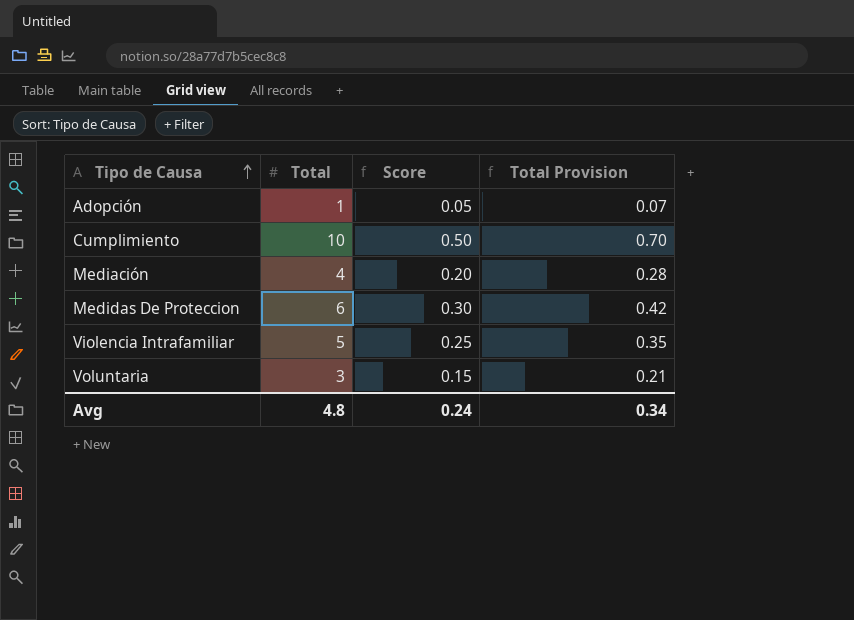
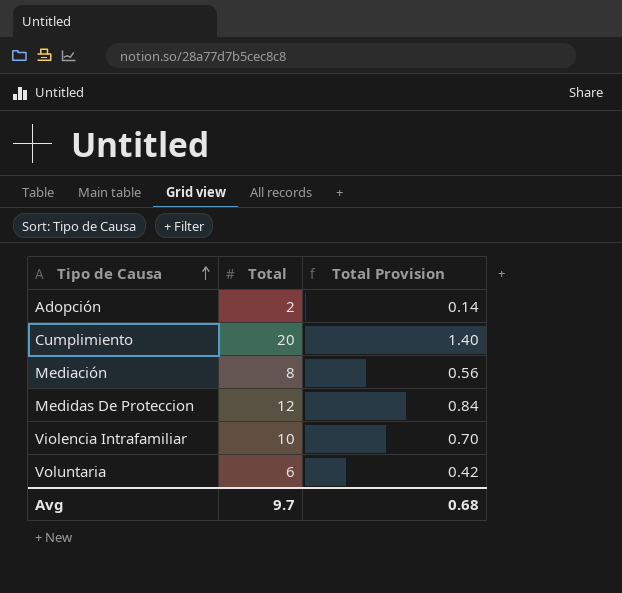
column Score | formula: [Total] * 0.05 -> none
Adopción | Total: 1 -> 2
Adopción | Total Provision: 0.07 -> 0.14
Cumplimiento | Total: 10 -> 20
Cumplimiento | Total Provision: 0.70 -> 1.40
Mediación | Total: 4 -> 8
Mediación | Total Provision: 0.28 -> 0.56
Medidas De Proteccion | Total: 6 -> 12
Medidas De Proteccion | Total Provision: 0.42 -> 0.84
Violencia Intrafamiliar | Total: 5 -> 10
Violencia Intrafamiliar | Total Provision: 0.35 -> 0.70
Voluntaria | Total: 3 -> 6
Voluntaria | Total Provision: 0.21 -> 0.42
Avg | Total: 4.8 -> 9.7
Avg | Total Provision: 0.34 -> 0.68

